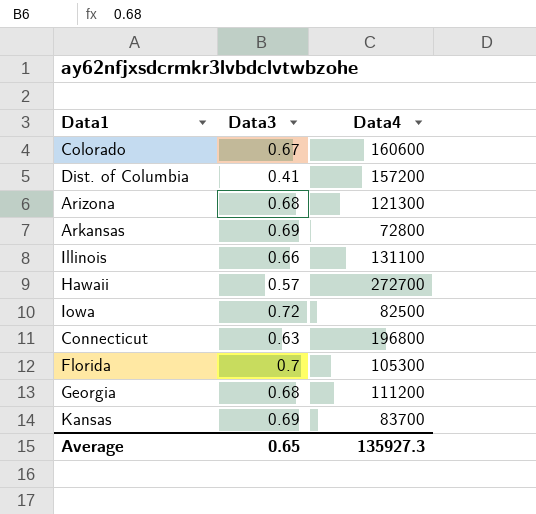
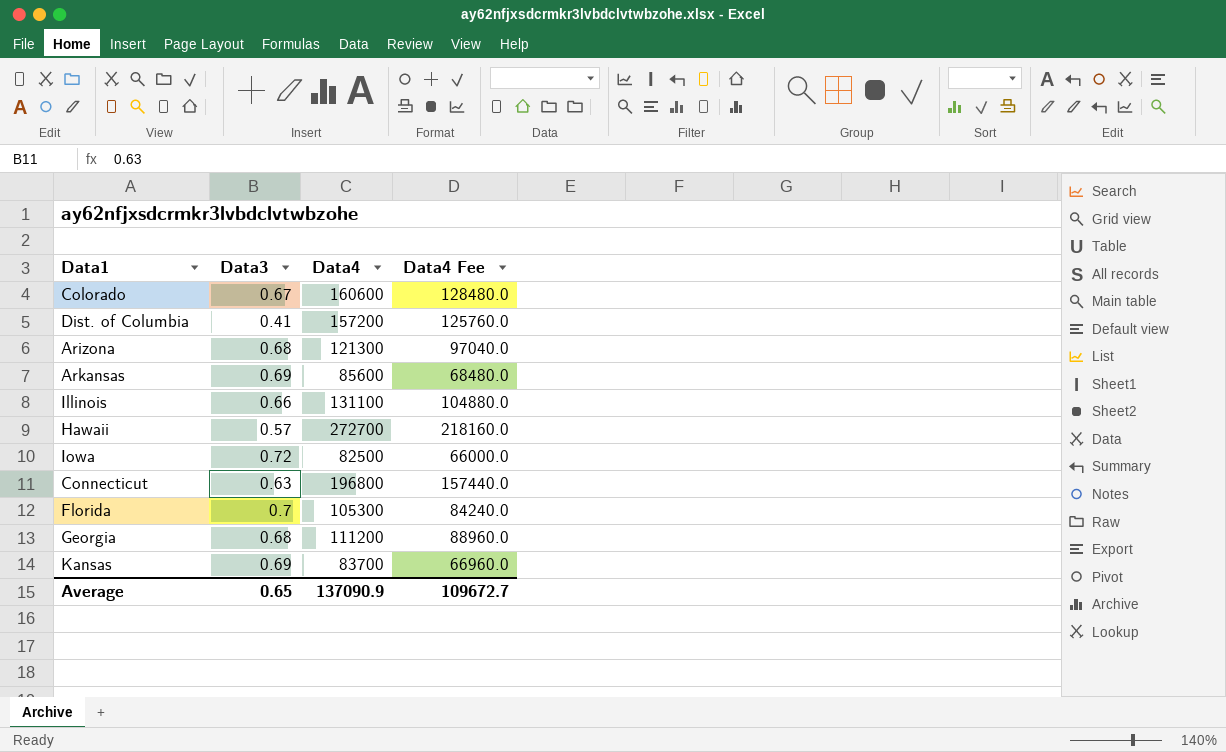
column Data4 Fee | formula: none -> [Data4] * 0.8
Arkansas | Data4: 72800 -> 85600
Average | Data4: 135927.3 -> 137090.9

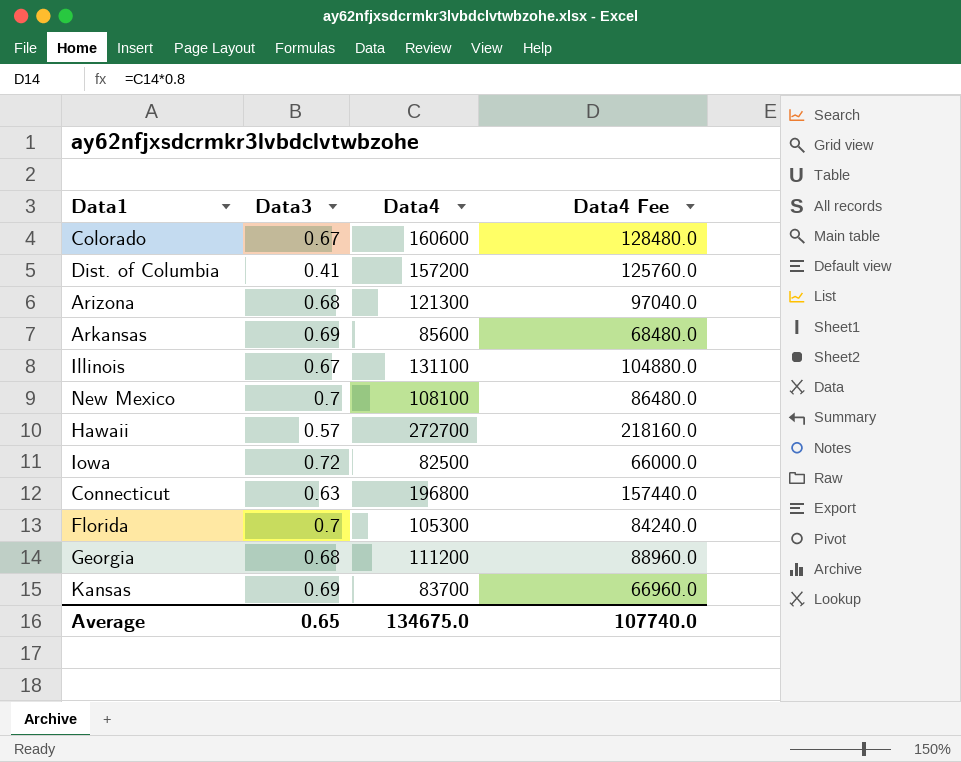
Illinois | Data3: 0.66 -> 0.67
row New Mexico: none -> 0.7 | 108100 | 86480.0
Average | Data4: 137090.9 -> 134675.0
Average | Data4 Fee: 109672.7 -> 107740.0

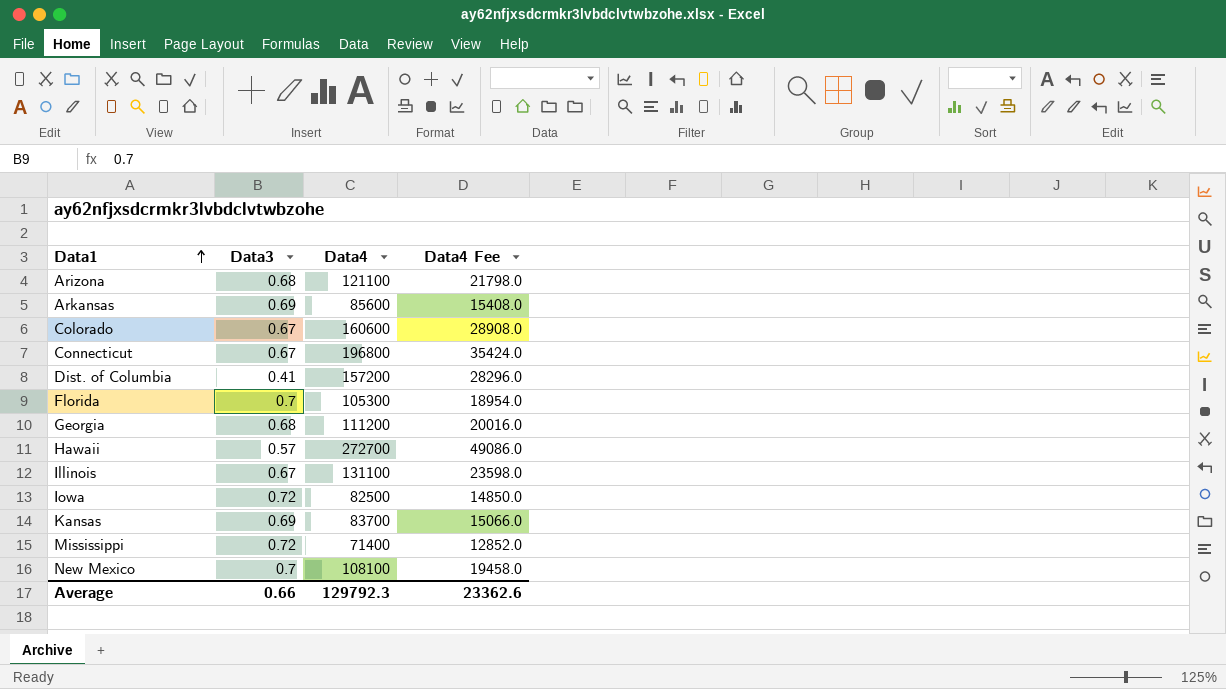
row order: none -> Data1 ascending
column Data4 Fee | formula: [Data4] * 0.8 -> [Data4] * 0.18
Arizona | Data4: 121300 -> 121100
Connecticut | Data3: 0.63 -> 0.67
row Mississippi: none -> 0.72 | 71400 | 12852.0
Average | Data3: 0.65 -> 0.66
Average | Data4: 134675.0 -> 129792.3
Average | Data4 Fee: 107740.0 -> 23362.6

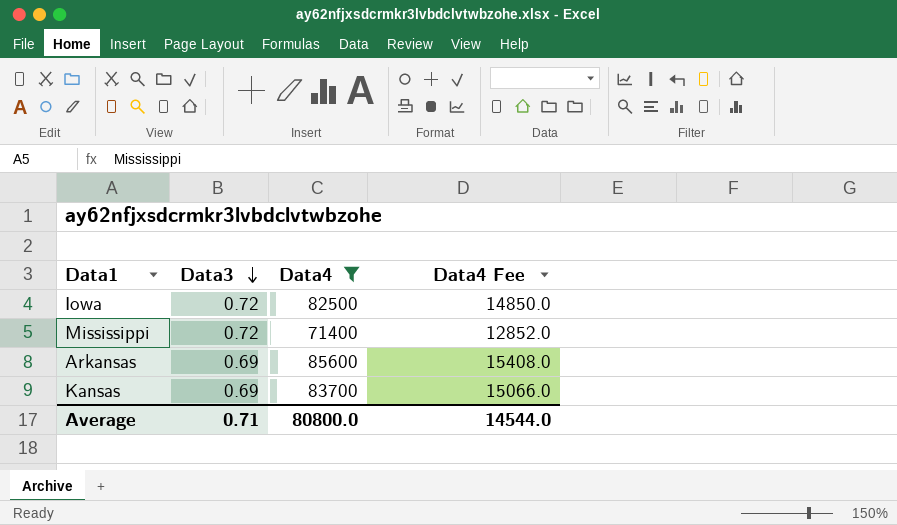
filter: none -> Data4 <= 85600
row order: Data1 ascending -> Data3 descending
Average | Data3: 0.66 -> 0.71
Average | Data4: 129792.3 -> 80800.0
Average | Data4 Fee: 23362.6 -> 14544.0

